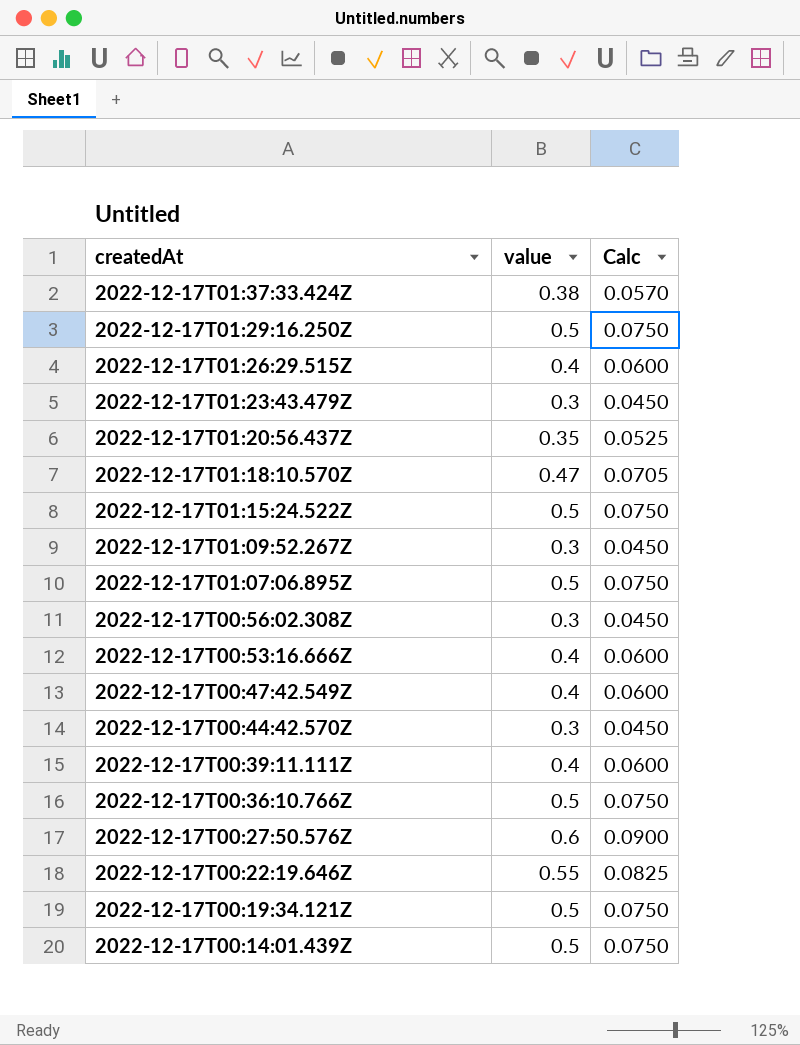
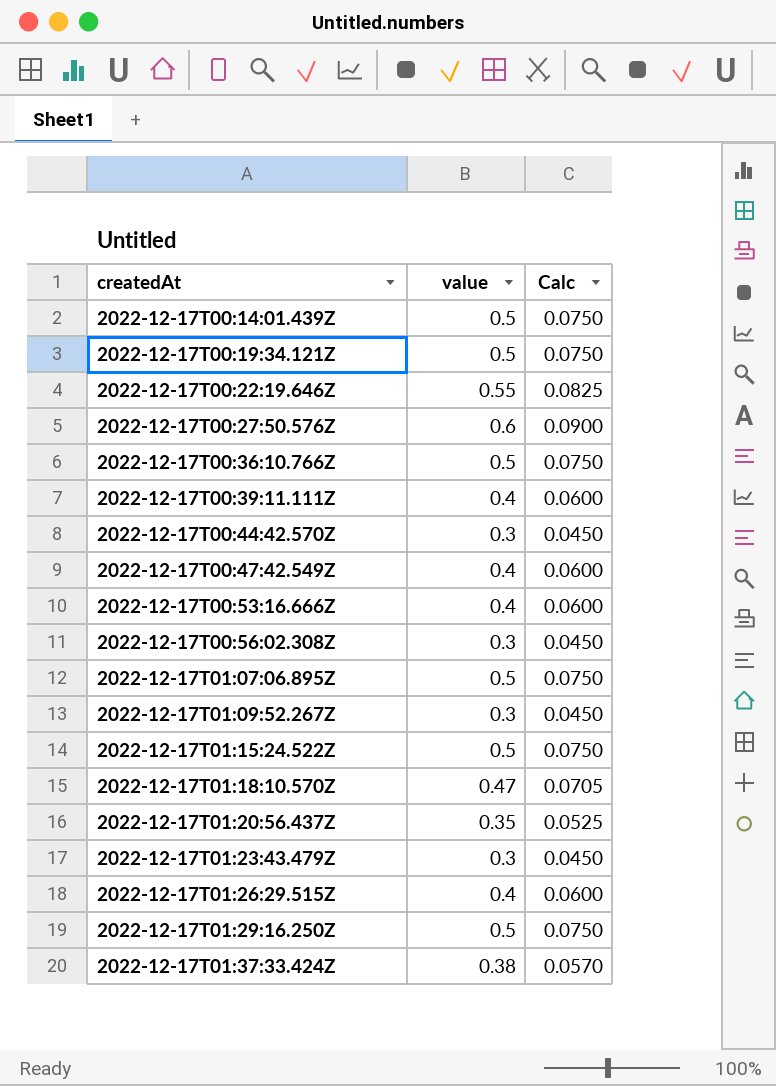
row order: createdAt descending -> createdAt ascending

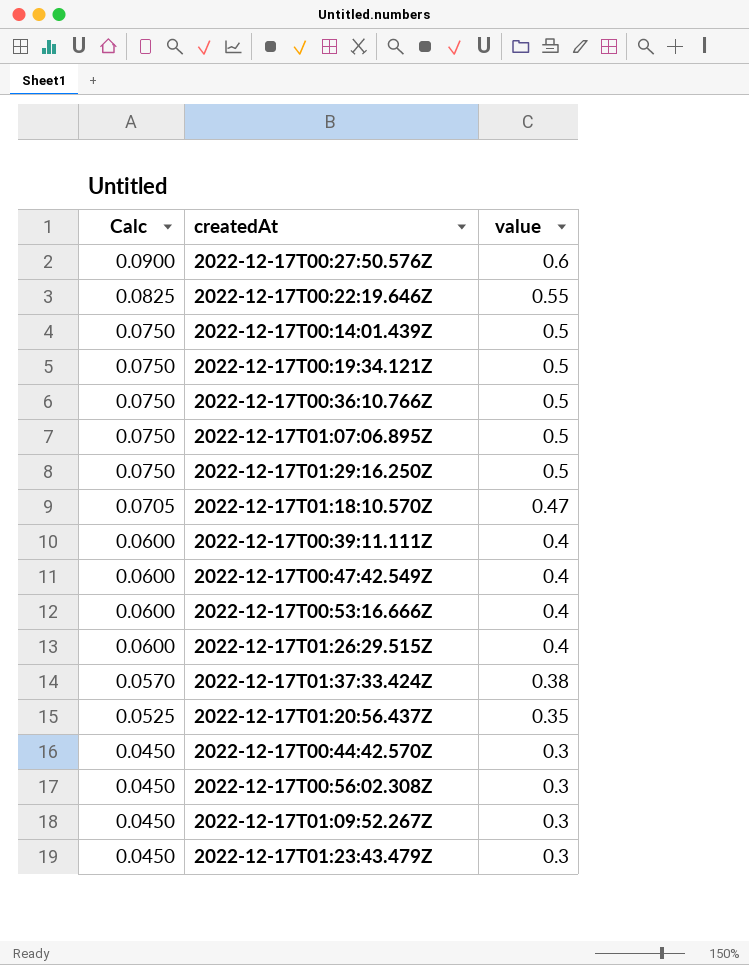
row order: createdAt ascending -> Calc descending
column Calc | position: 3 -> 1
row 2022-12-17T01:15:24.522Z: 0.5 | 0.0750 -> none

